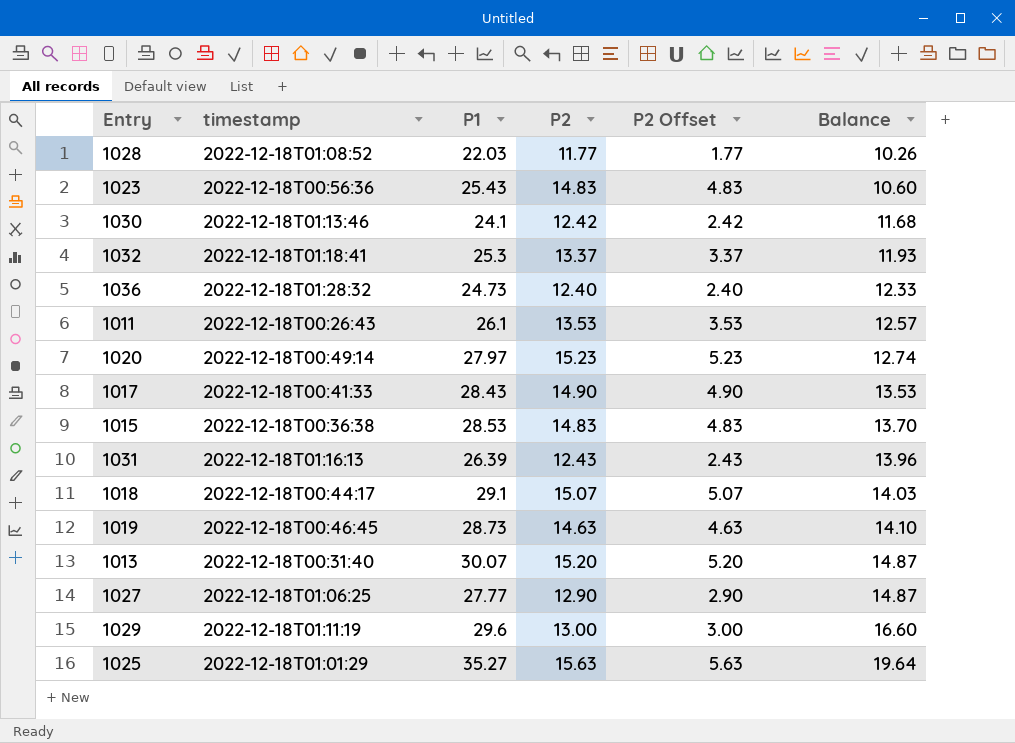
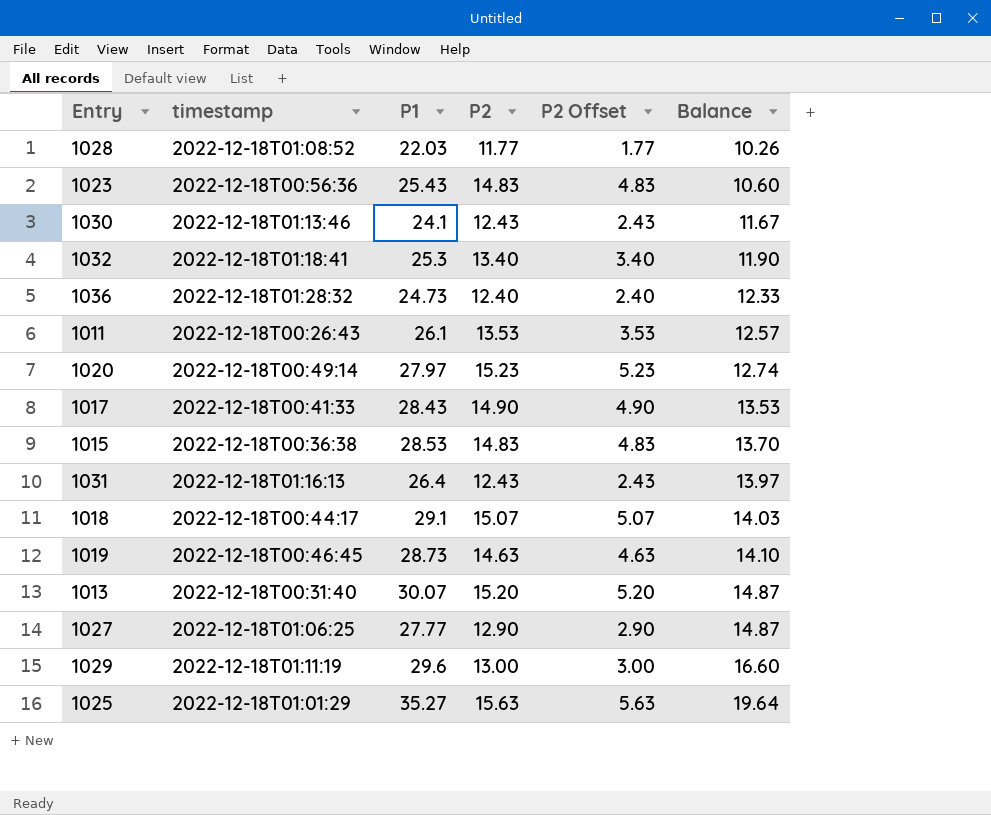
1030 | P2: 12.42 -> 12.43
1030 | P2 Offset: 2.42 -> 2.43
1030 | Balance: 11.68 -> 11.67
1032 | P2: 13.37 -> 13.40
1032 | P2 Offset: 3.37 -> 3.40
1032 | Balance: 11.93 -> 11.90
1031 | P1: 26.39 -> 26.4
1031 | Balance: 13.96 -> 13.97

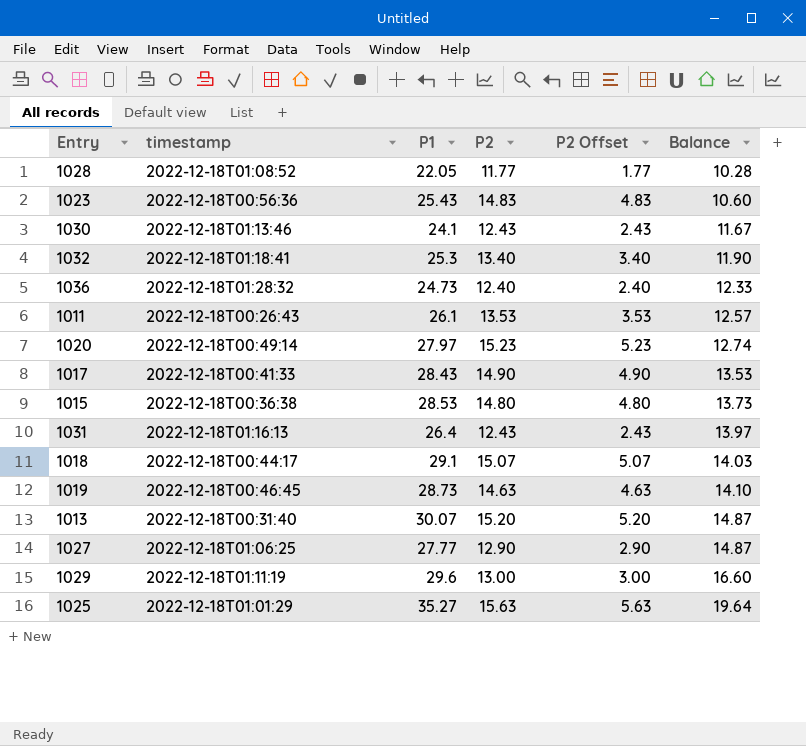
1028 | P1: 22.03 -> 22.05
1028 | Balance: 10.26 -> 10.28
1015 | P2: 14.83 -> 14.80
1015 | P2 Offset: 4.83 -> 4.80
1015 | Balance: 13.70 -> 13.73

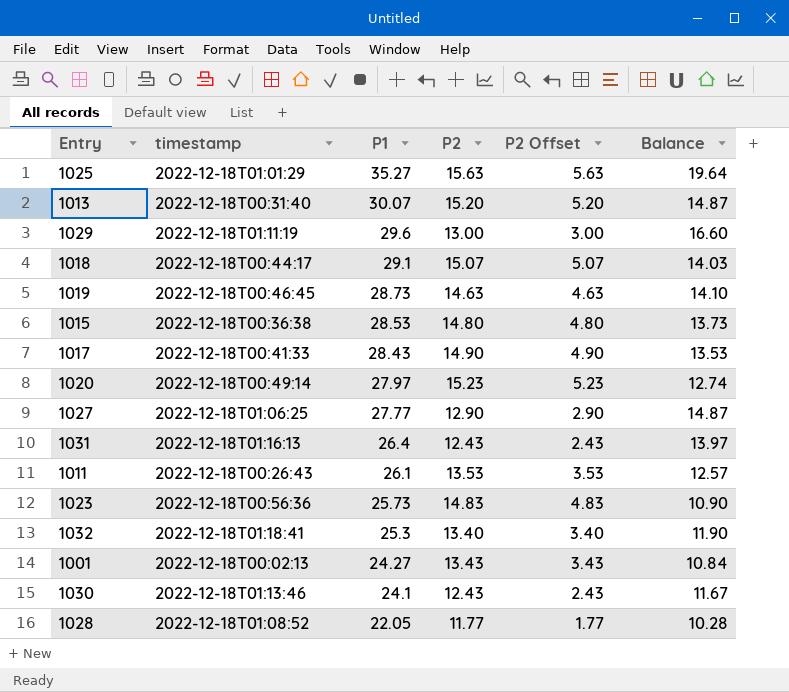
row order: Balance ascending -> P1 descending
row 1036: 2022-12-18T01:28:32 | 24.73 | 12.40 | 2.40 | 12.33 -> none
1023 | P1: 25.43 -> 25.73
1023 | Balance: 10.60 -> 10.90
row 1001: none -> 2022-12-18T00:02:13 | 24.27 | 13.43 | 3.43 | 10.84

